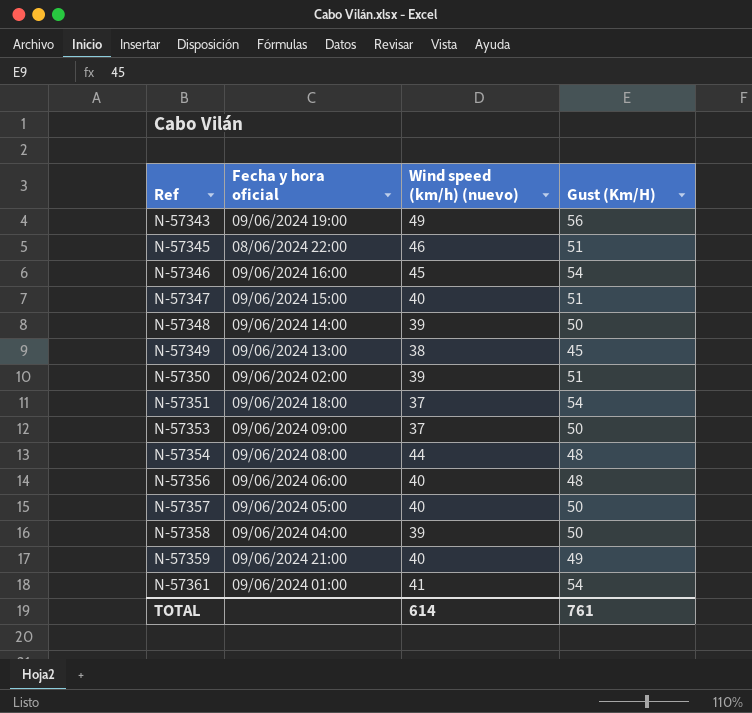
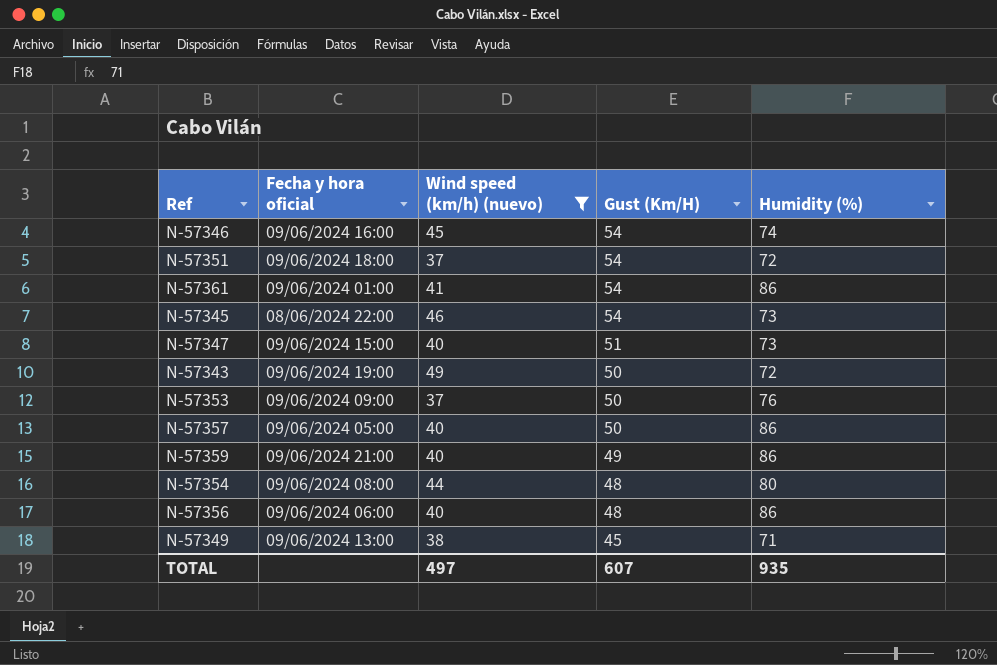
filter: none -> Wind speed (km/h) (nuevo) != 39
row order: Ref ascending -> Gust (Km/H) descending
column Humidity (%) | position: none -> 5
N-57345 | Gust (Km/H): 51 -> 54
N-57343 | Gust (Km/H): 56 -> 50
TOTAL | Wind speed (km/h) (nuevo): 614 -> 497
TOTAL | Gust (Km/H): 761 -> 607

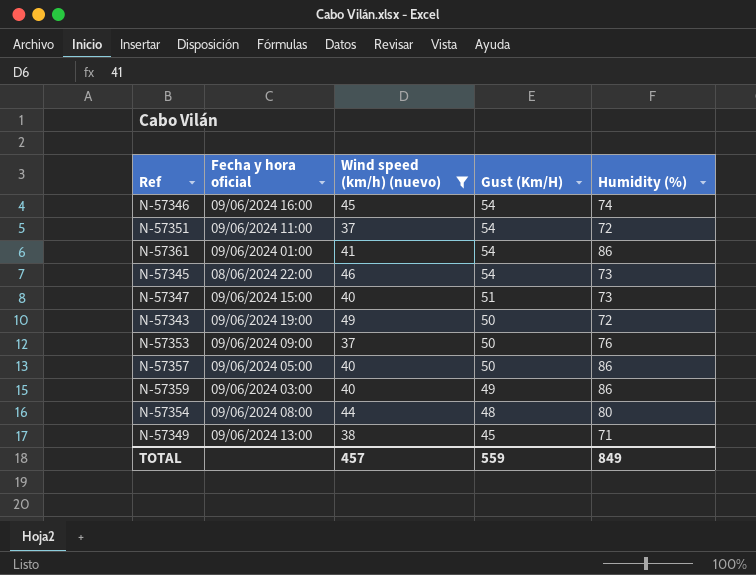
row N-57356: 09/06/2024 06:00 | 40 | 48 | 86 -> none
N-57351 | Fecha y hora oficial: 09/06/2024 18:00 -> 09/06/2024 11:00
N-57359 | Fecha y hora oficial: 09/06/2024 21:00 -> 09/06/2024 03:00
TOTAL | Wind speed (km/h) (nuevo): 497 -> 457
TOTAL | Gust (Km/H): 607 -> 559
TOTAL | Humidity (%): 935 -> 849

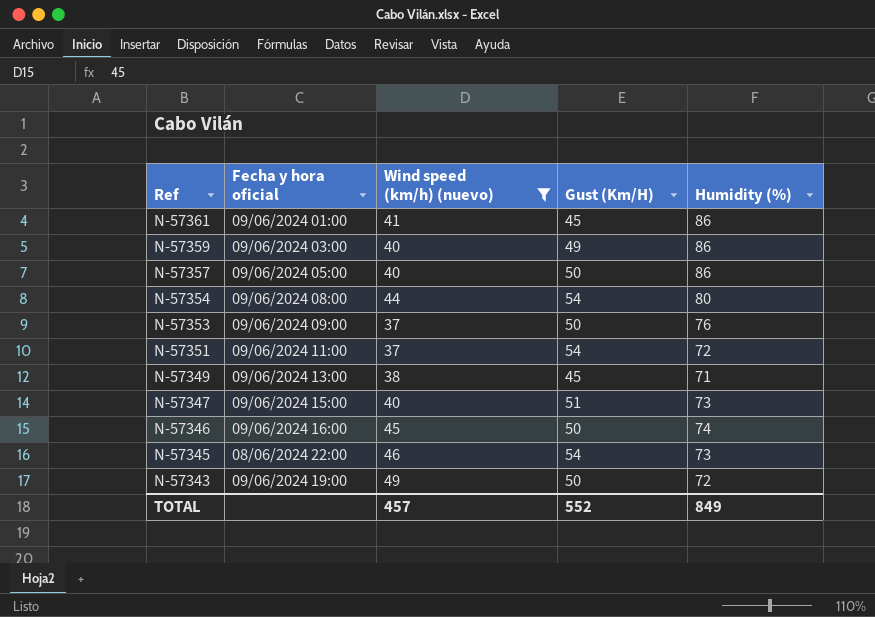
row order: Gust (Km/H) descending -> Ref descending
N-57361 | Gust (Km/H): 54 -> 45
N-57354 | Gust (Km/H): 48 -> 54
N-57346 | Gust (Km/H): 54 -> 50
TOTAL | Gust (Km/H): 559 -> 552

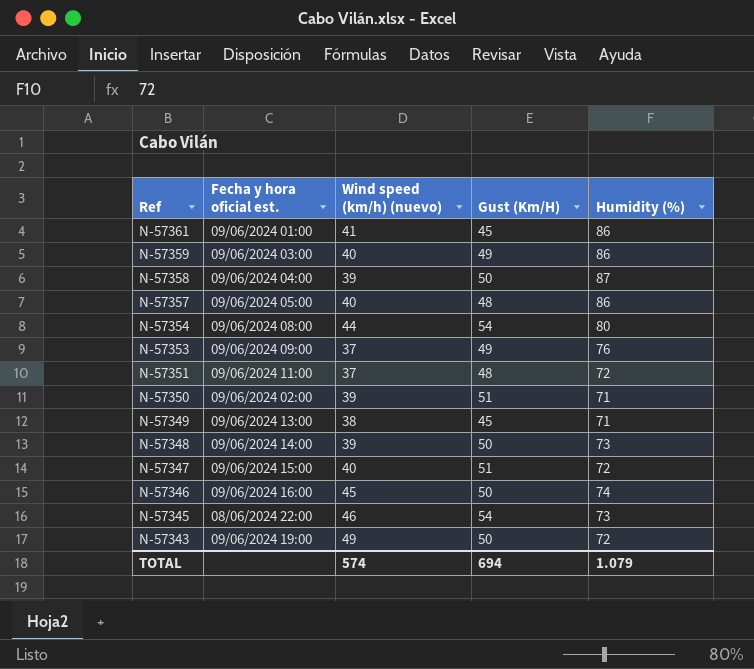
filter: Wind speed (km/h) (nuevo) != 39 -> none
column name: Fecha y hora oficial -> Fecha y hora oficial est.
N-57357 | Gust (Km/H): 50 -> 48
N-57353 | Gust (Km/H): 50 -> 49
N-57351 | Gust (Km/H): 54 -> 48
N-57347 | Humidity (%): 73 -> 72
TOTAL | Wind speed (km/h) (nuevo): 457 -> 574
TOTAL | Gust (Km/H): 552 -> 694
TOTAL | Humidity (%): 849 -> 1.079

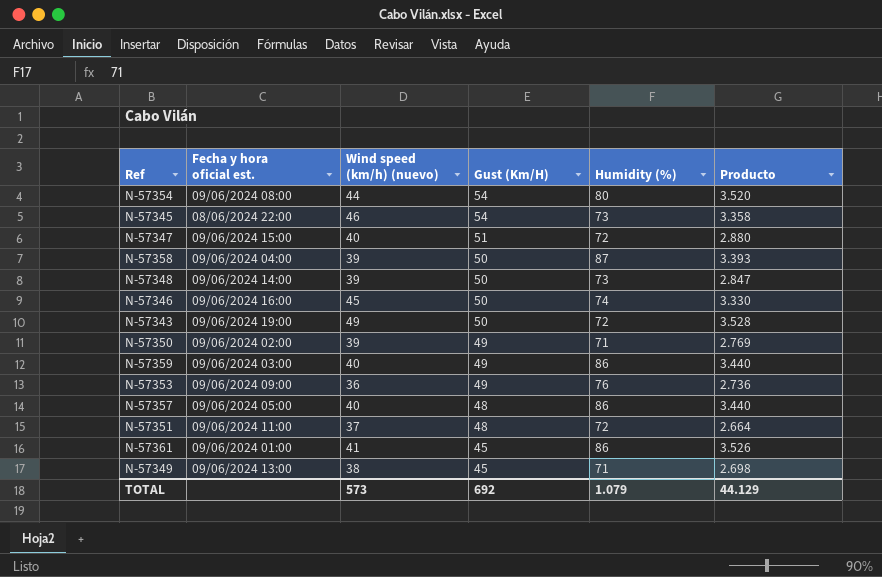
row order: Ref descending -> Gust (Km/H) descending
column Producto | formula: none -> [Wind speed (km/h) (nuevo)] * [Humidity (%)]
N-57350 | Gust (Km/H): 51 -> 49
N-57353 | Wind speed (km/h) (nuevo): 37 -> 36
TOTAL | Wind speed (km/h) (nuevo): 574 -> 573
TOTAL | Gust (Km/H): 694 -> 692

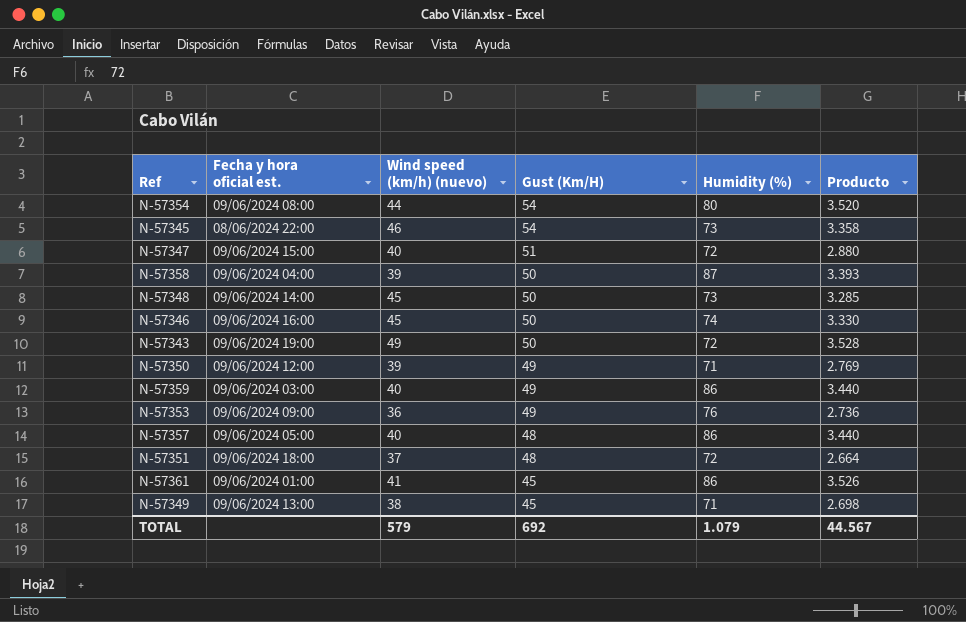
N-57348 | Wind speed (km/h) (nuevo): 39 -> 45
N-57348 | Producto: 2.847 -> 3.285
N-57350 | Fecha y hora oficial est.: 09/06/2024 02:00 -> 09/06/2024 12:00
N-57351 | Fecha y hora oficial est.: 09/06/2024 11:00 -> 09/06/2024 18:00
TOTAL | Wind speed (km/h) (nuevo): 573 -> 579
TOTAL | Producto: 44.129 -> 44.567

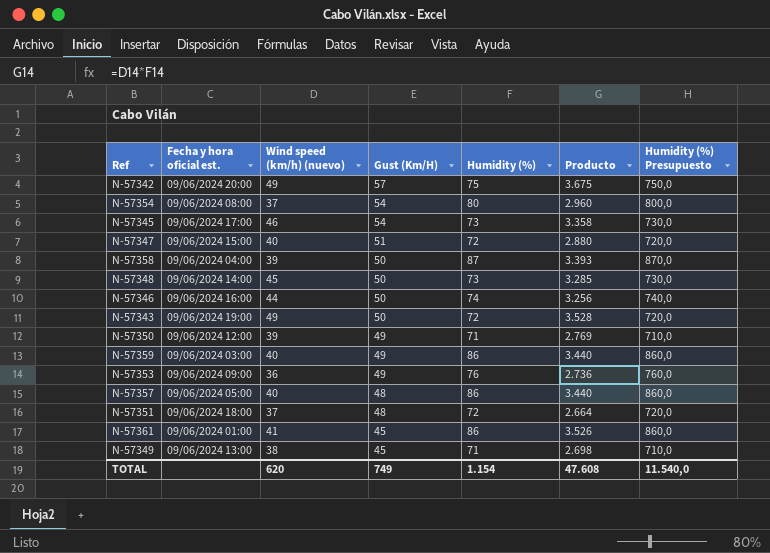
column Humidity (%) Presupuesto | formula: none -> [Humidity (%)] * 10
row N-57342: none -> 09/06/2024 20:00 | 49 | 57 | 75 | 3.675 | 750,0
N-57354 | Wind speed (km/h) (nuevo): 44 -> 37
N-57354 | Producto: 3.520 -> 2.960
N-57345 | Fecha y hora oficial est.: 08/06/2024 22:00 -> 09/06/2024 17:00
N-57346 | Wind speed (km/h) (nuevo): 45 -> 44
N-57346 | Producto: 3.330 -> 3.256
TOTAL | Wind speed (km/h) (nuevo): 579 -> 620
TOTAL | Gust (Km/H): 692 -> 749
TOTAL | Humidity (%): 1.079 -> 1.154
TOTAL | Producto: 44.567 -> 47.608

